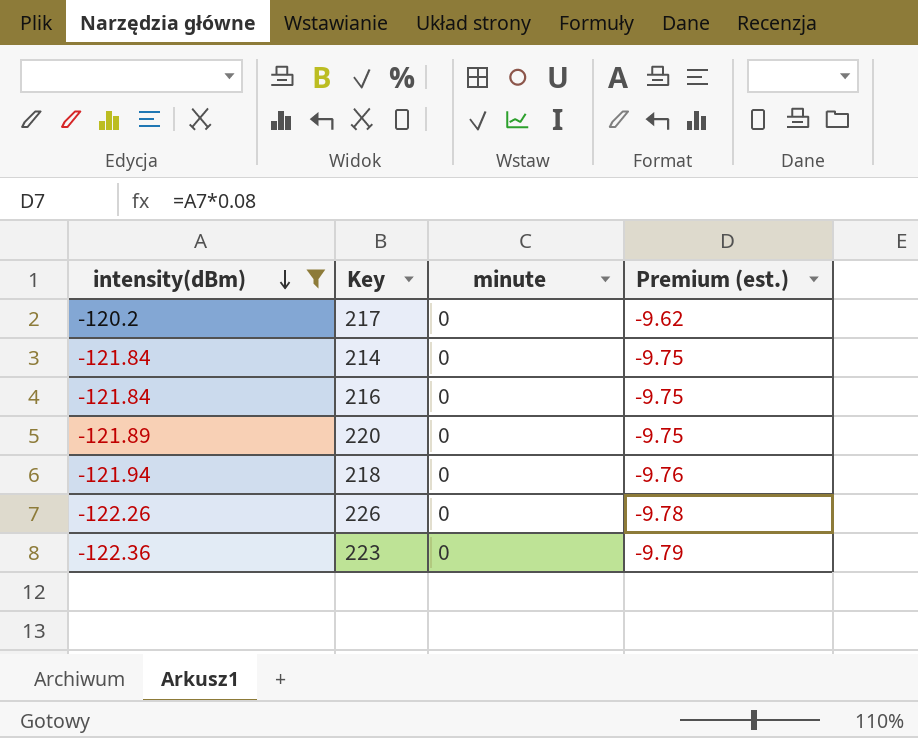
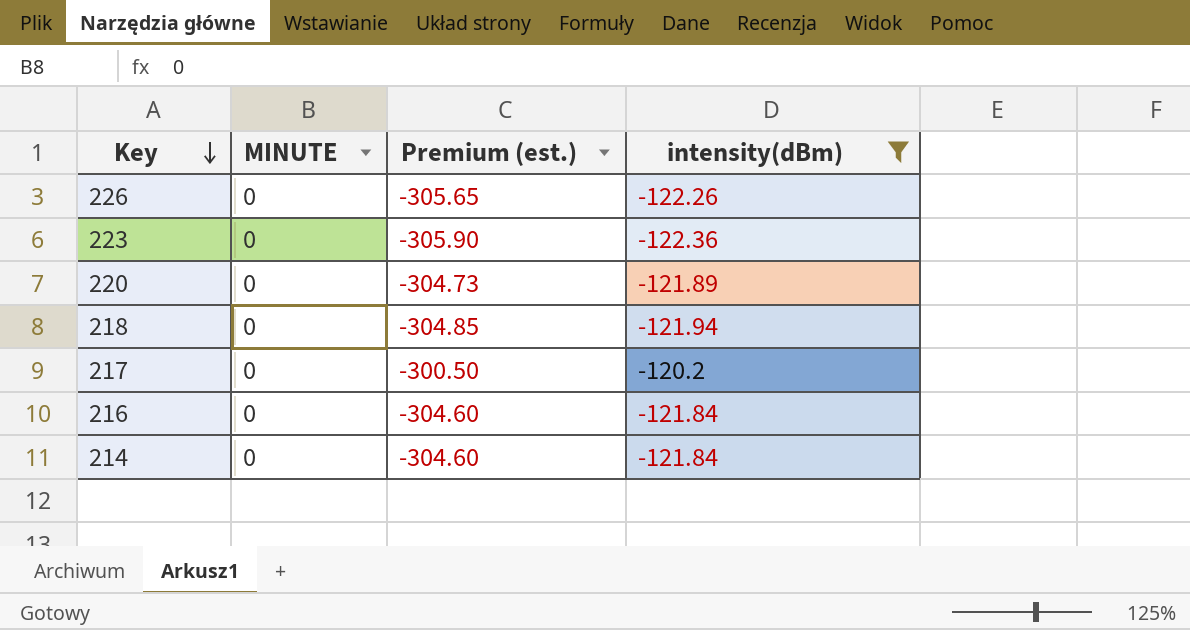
row order: intensity(dBm) descending -> Key descending
column name: minute -> MINUTE
column Premium (est.) | formula: [intensity(dBm)] * 0.08 -> [intensity(dBm)] * 2.5
column intensity(dBm) | position: 1 -> 4

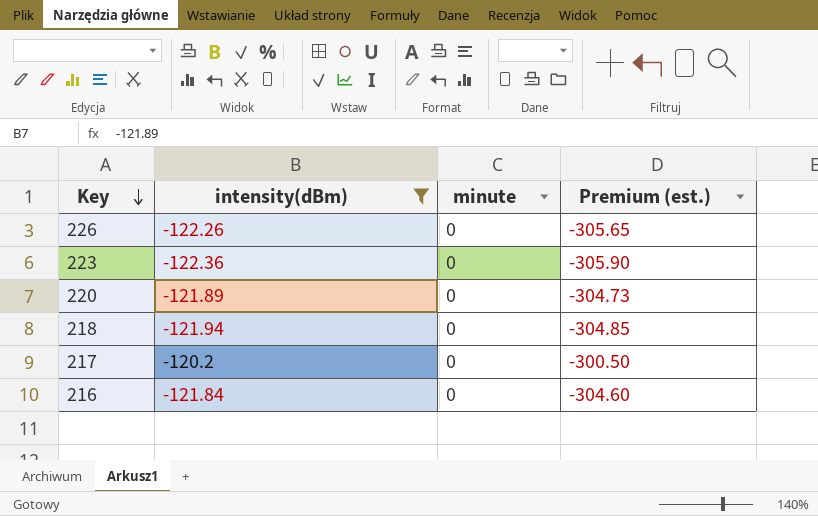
column intensity(dBm) | position: 4 -> 2
column name: MINUTE -> minute
row 214: 0 | -304.60 | -121.84 -> none

